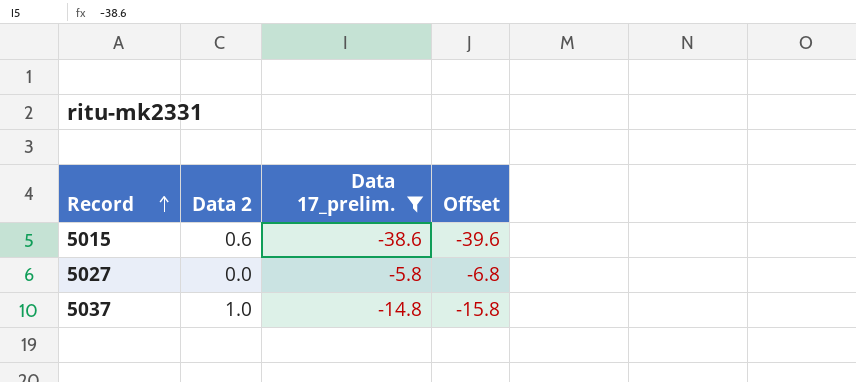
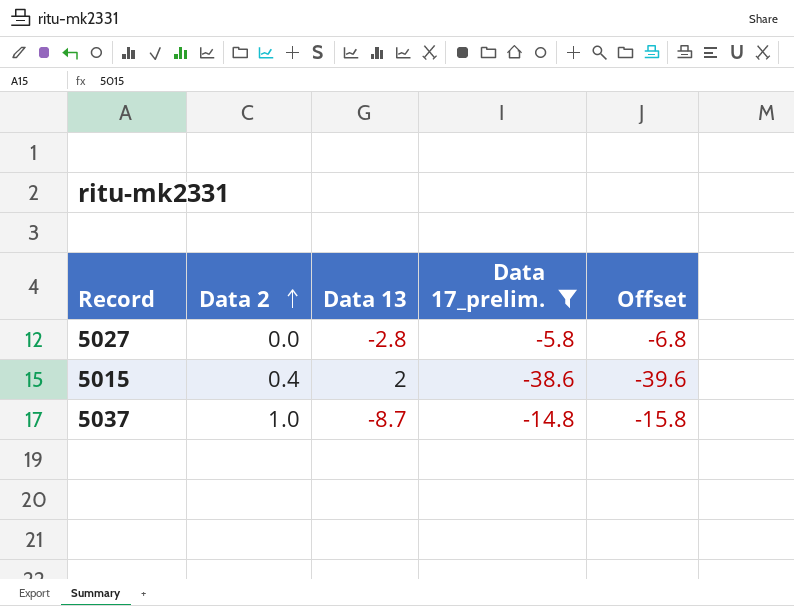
row order: Record ascending -> Data 2 ascending
column Data 13 | position: none -> 3
5015 | Data 2: 0.6 -> 0.4

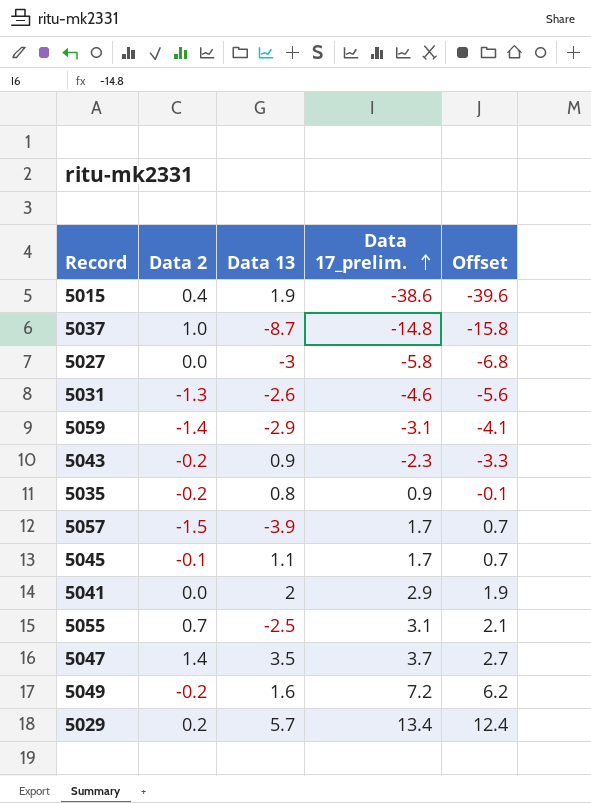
filter: Data 17_prelim. <= -5.8 -> none
row order: Data 2 ascending -> Data 17_prelim. ascending
5015 | Data 13: 2 -> 1.9
5027 | Data 13: -2.8 -> -3

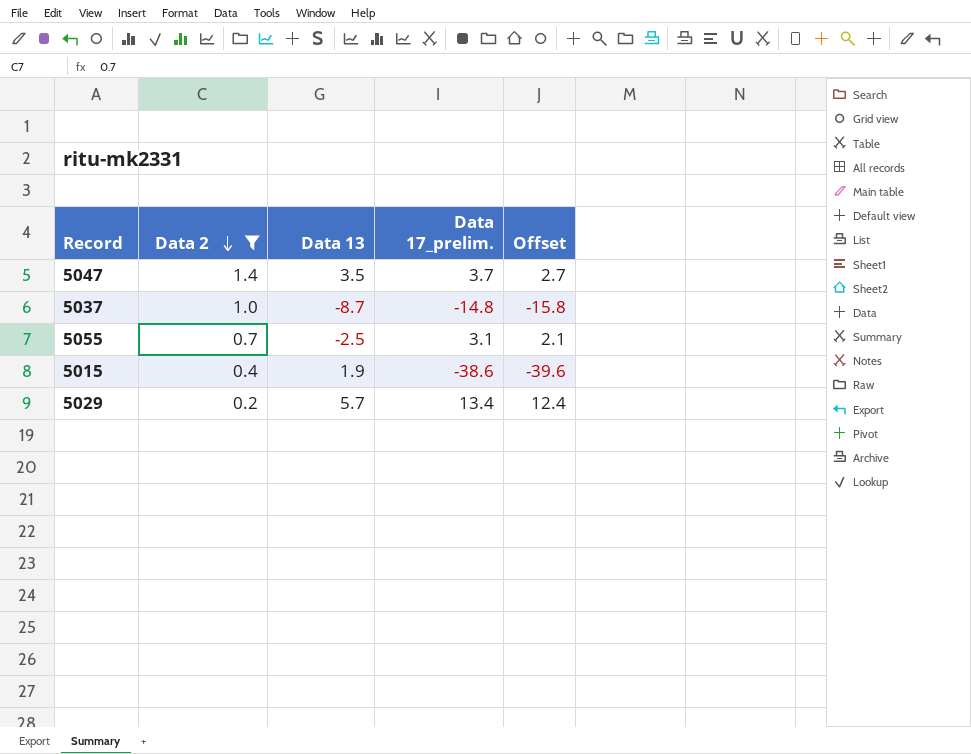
filter: none -> Data 2 >= 0.2
row order: Data 17_prelim. ascending -> Data 2 descending

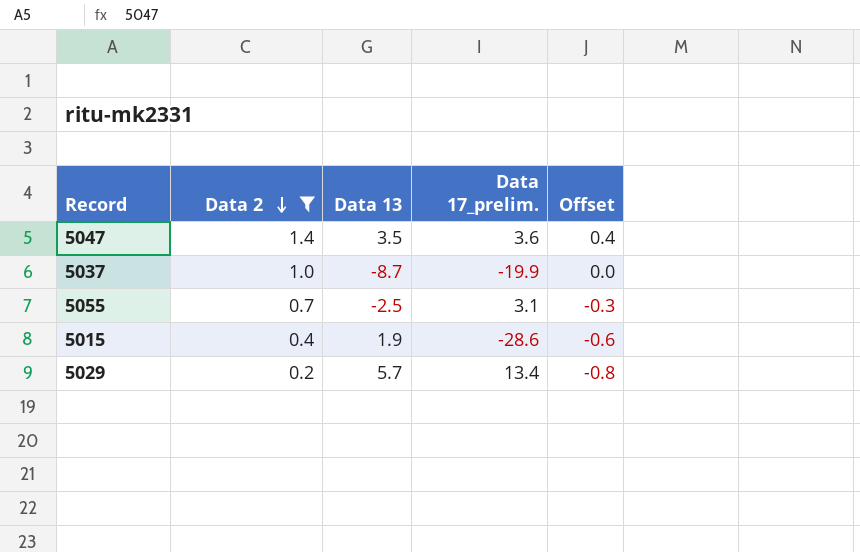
column Offset | formula: [Data 17_prelim.] - 1 -> [Data 2] - 1
5047 | Data 17_prelim.: 3.7 -> 3.6
5037 | Data 17_prelim.: -14.8 -> -19.9
5015 | Data 17_prelim.: -38.6 -> -28.6

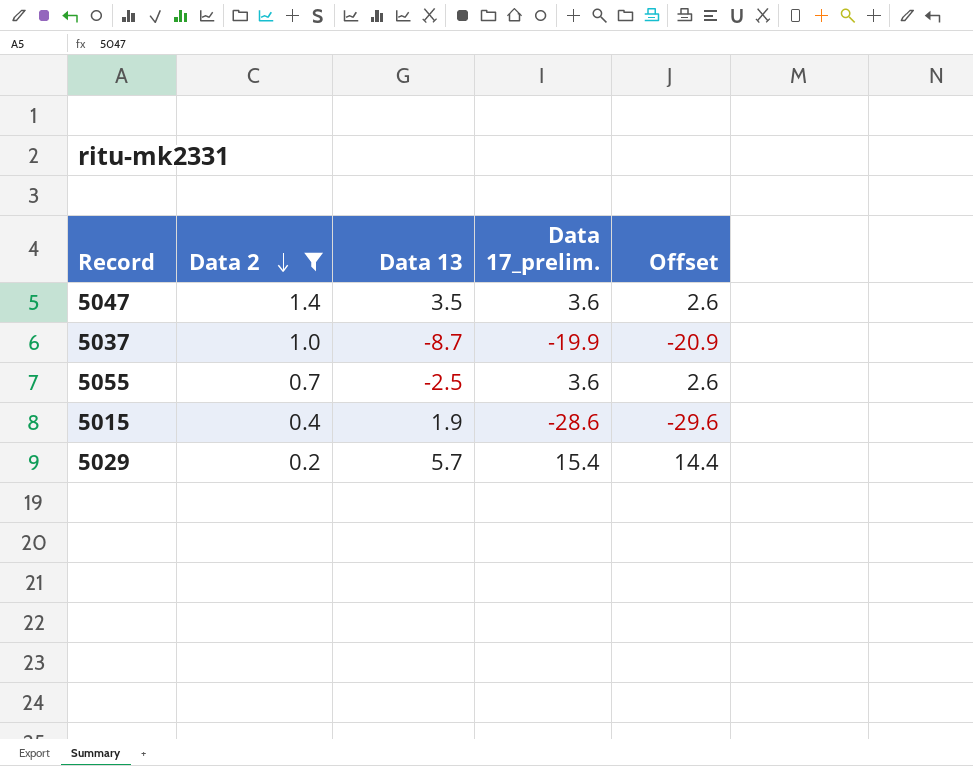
column Offset | formula: [Data 2] - 1 -> [Data 17_prelim.] - 1
5055 | Data 17_prelim.: 3.1 -> 3.6
5029 | Data 17_prelim.: 13.4 -> 15.4

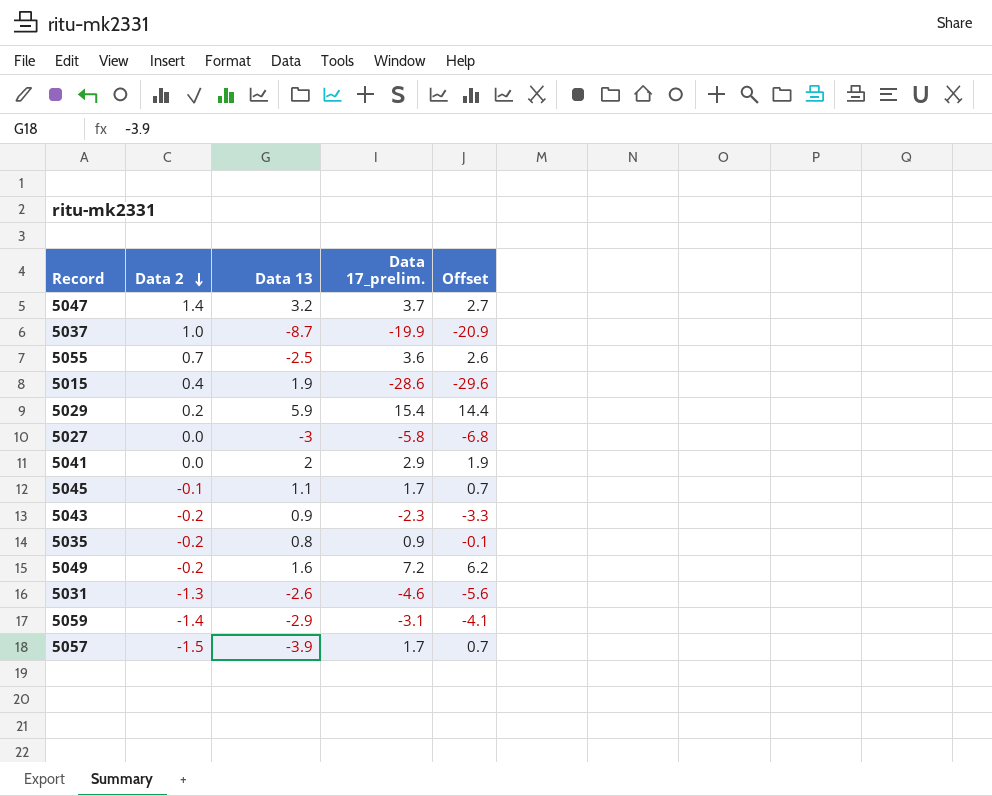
filter: Data 2 >= 0.2 -> none
5047 | Data 13: 3.5 -> 3.2
5047 | Data 17_prelim.: 3.6 -> 3.7
5047 | Offset: 2.6 -> 2.7
5029 | Data 13: 5.7 -> 5.9

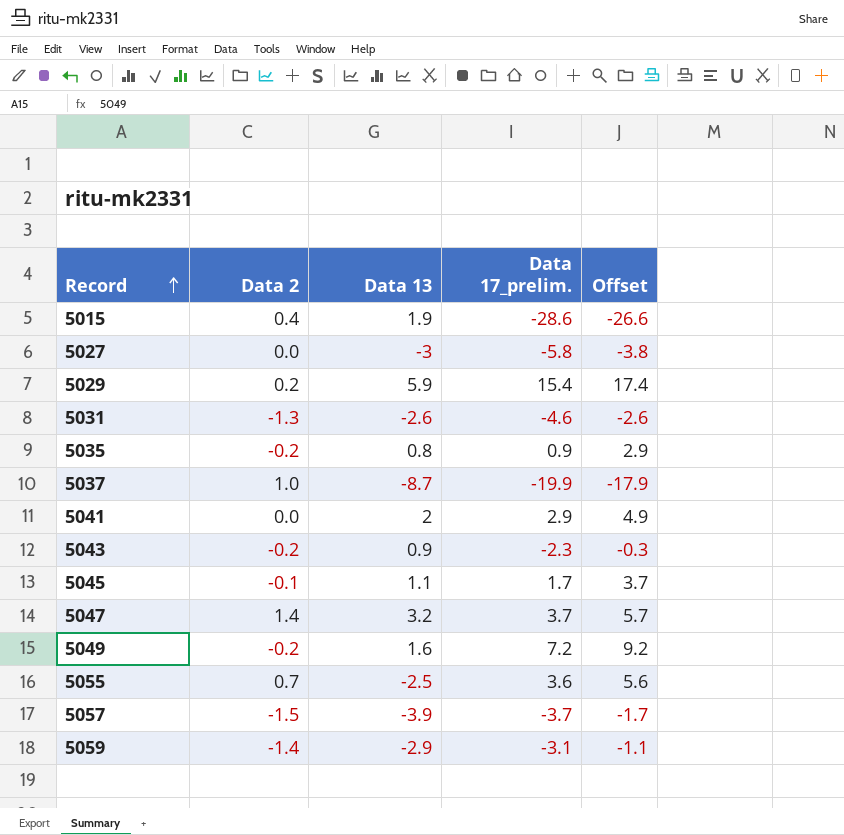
row order: Data 2 descending -> Record ascending
column Offset | formula: [Data 17_prelim.] - 1 -> [Data 17_prelim.] + 2
5057 | Data 17_prelim.: 1.7 -> -3.7

